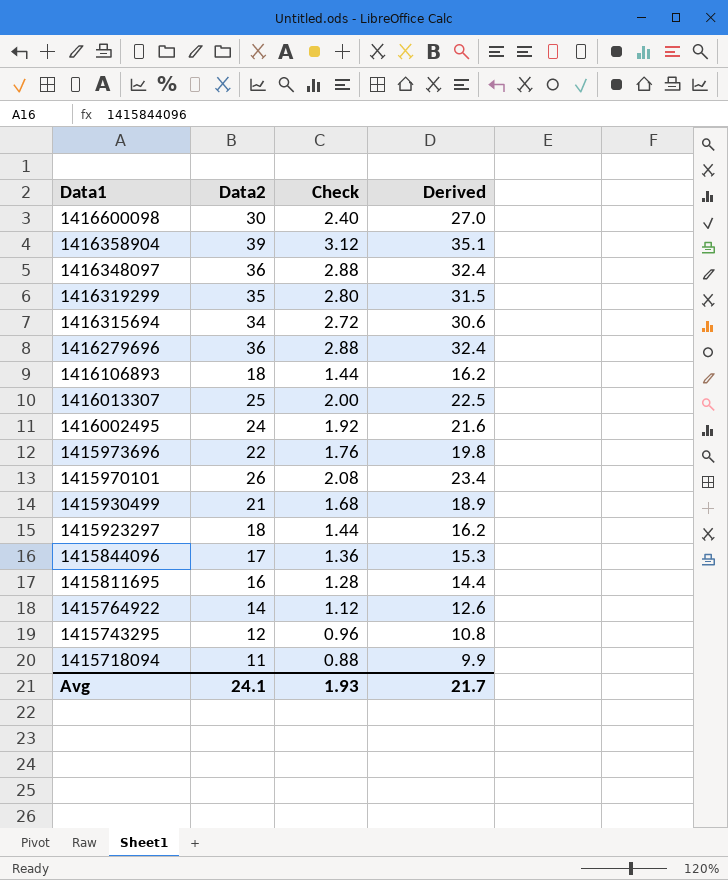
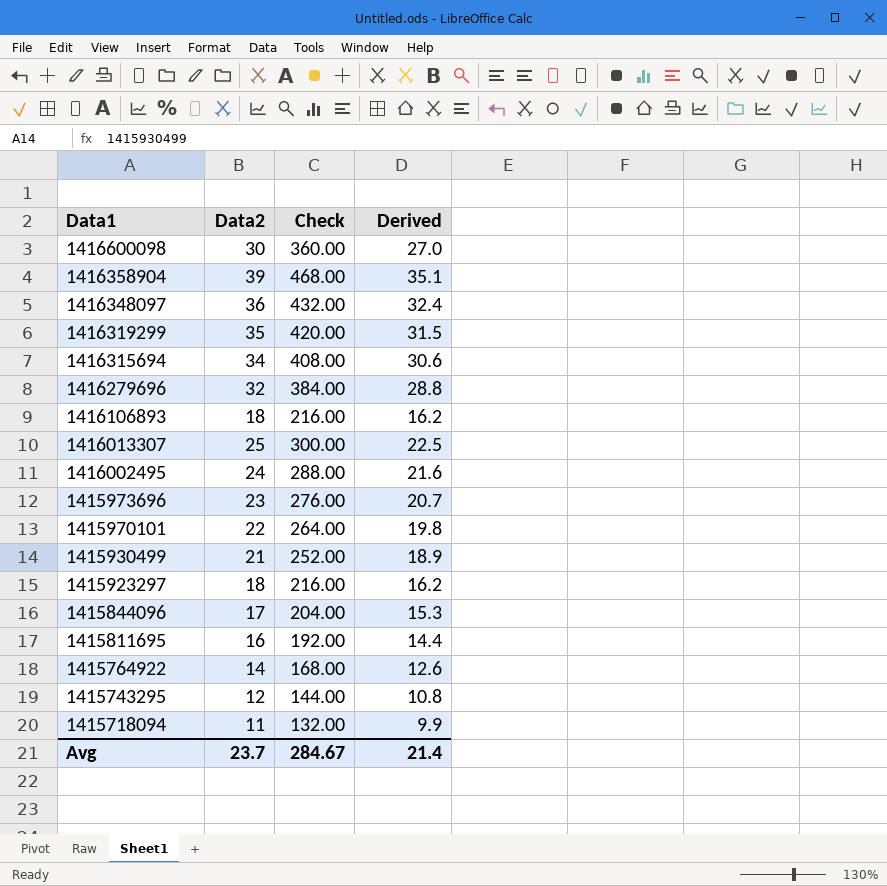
column Check | formula: [Data2] * 0.08 -> [Data2] * 12
1416279696 | Data2: 36 -> 32
1416279696 | Derived: 32.4 -> 28.8
1415973696 | Data2: 22 -> 23
1415973696 | Derived: 19.8 -> 20.7
1415970101 | Data2: 26 -> 22
1415970101 | Derived: 23.4 -> 19.8
Avg | Data2: 24.1 -> 23.7
Avg | Check: 1.93 -> 284.67
Avg | Derived: 21.7 -> 21.4

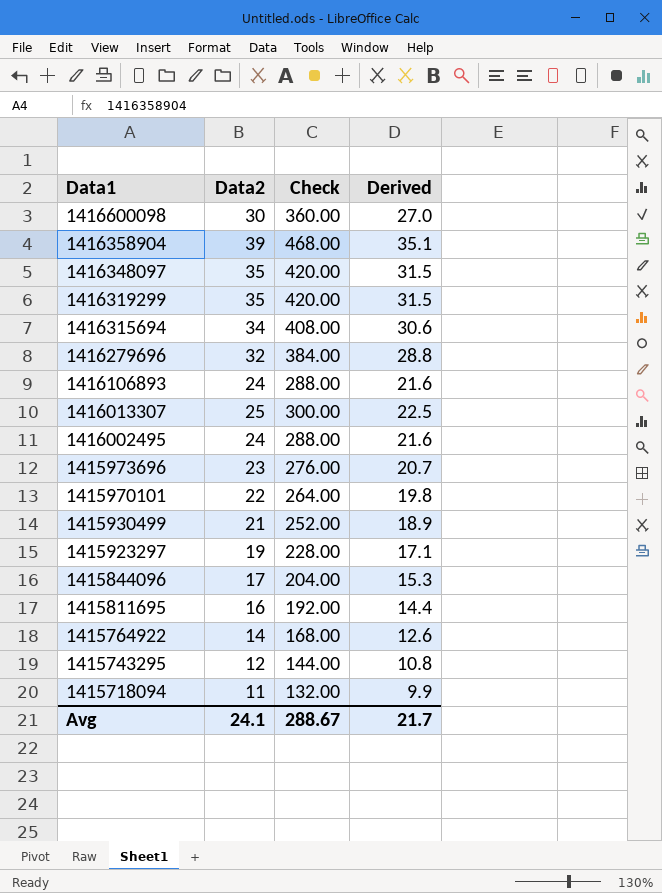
1416348097 | Data2: 36 -> 35
1416348097 | Check: 432.00 -> 420.00
1416348097 | Derived: 32.4 -> 31.5
1416106893 | Data2: 18 -> 24
1416106893 | Check: 216.00 -> 288.00
1416106893 | Derived: 16.2 -> 21.6
1415923297 | Data2: 18 -> 19
1415923297 | Check: 216.00 -> 228.00
1415923297 | Derived: 16.2 -> 17.1
Avg | Data2: 23.7 -> 24.1
Avg | Check: 284.67 -> 288.67
Avg | Derived: 21.4 -> 21.7

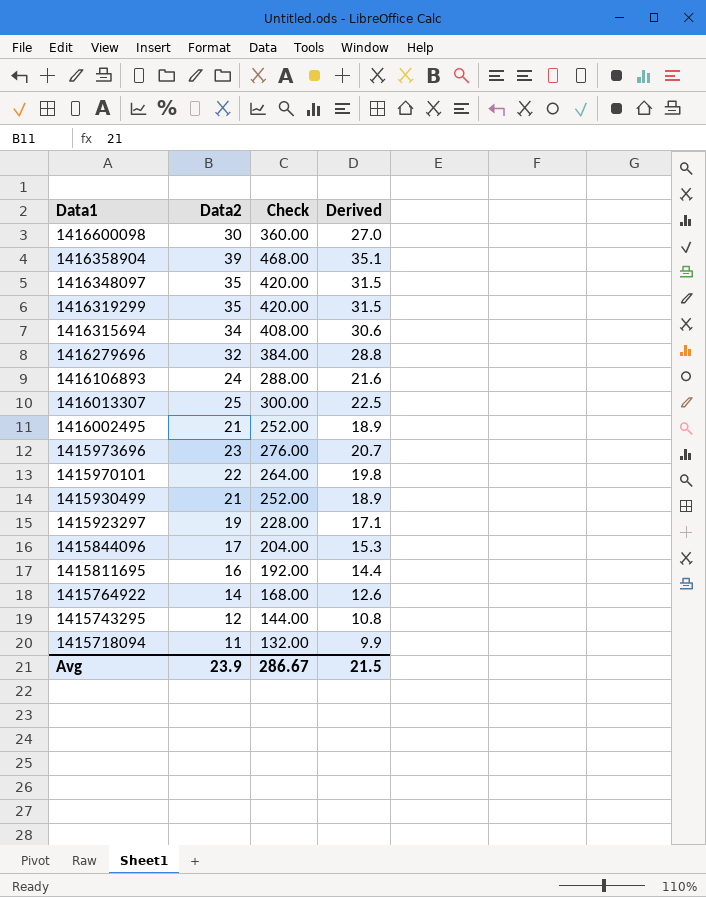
1416002495 | Data2: 24 -> 21
1416002495 | Check: 288.00 -> 252.00
1416002495 | Derived: 21.6 -> 18.9
Avg | Data2: 24.1 -> 23.9
Avg | Check: 288.67 -> 286.67
Avg | Derived: 21.7 -> 21.5

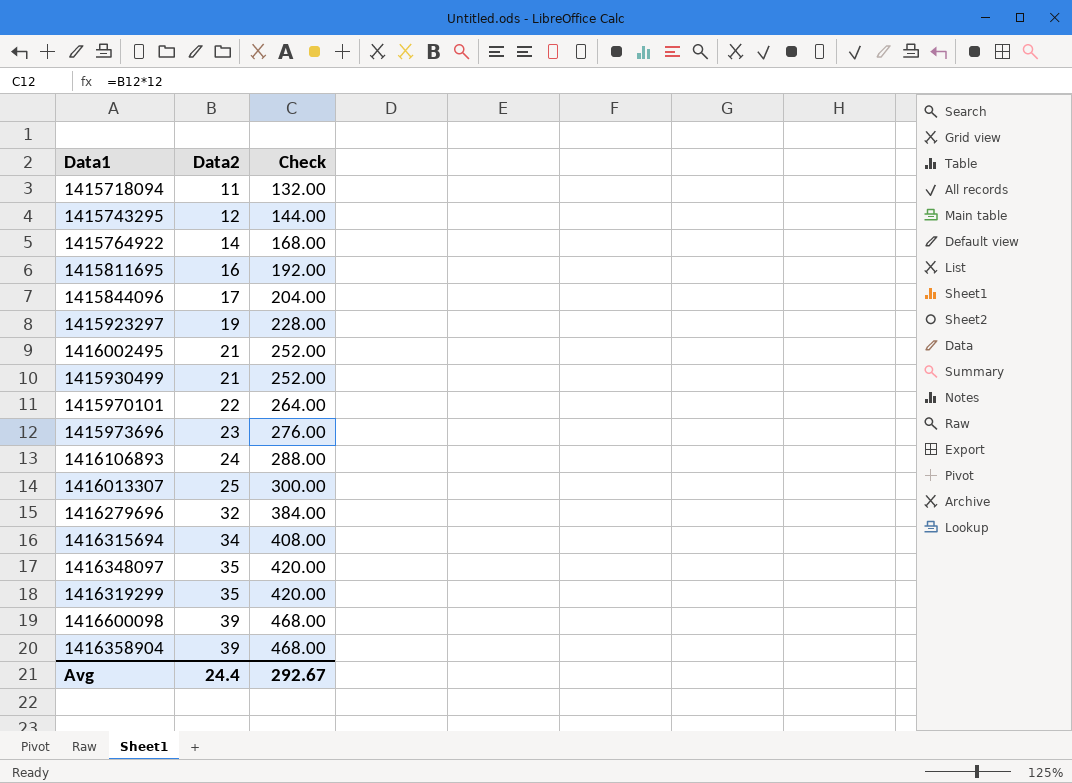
row order: Data1 descending -> Data2 ascending
column Derived | formula: [Data2] * 0.9 -> none
1416600098 | Data2: 30 -> 39
1416600098 | Check: 360.00 -> 468.00
Avg | Data2: 23.9 -> 24.4
Avg | Check: 286.67 -> 292.67

